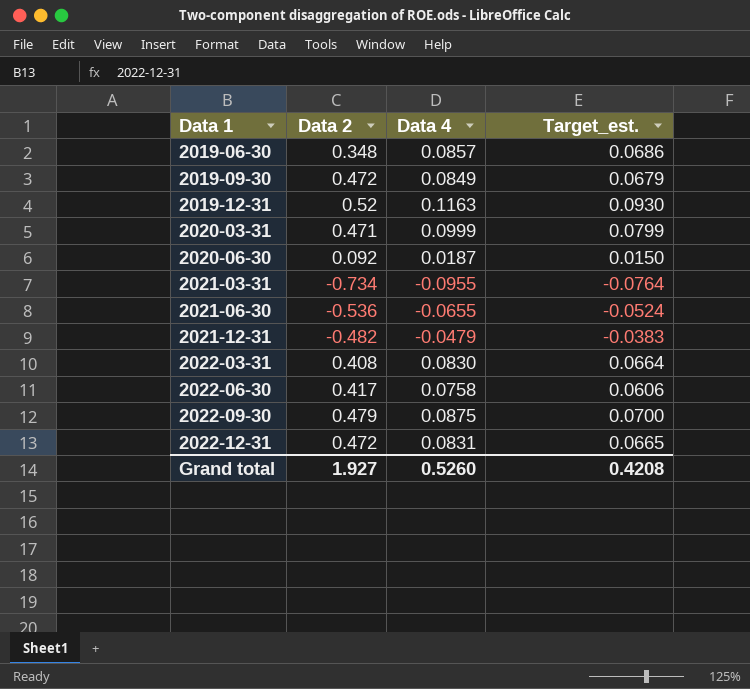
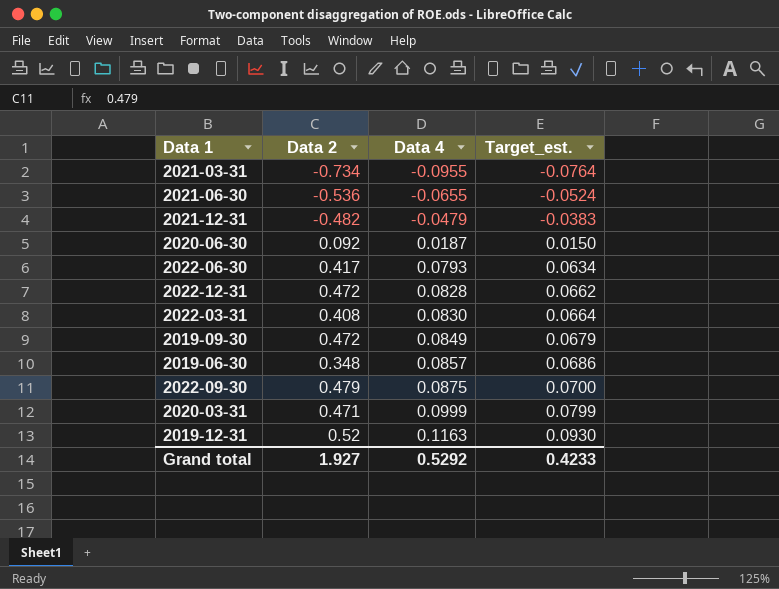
row order: Data 1 ascending -> Data 4 ascending
2022-06-30 | Data 4: 0.0758 -> 0.0793
2022-06-30 | Target_est.: 0.0606 -> 0.0634
2022-12-31 | Data 4: 0.0831 -> 0.0828
2022-12-31 | Target_est.: 0.0665 -> 0.0662
Grand total | Data 4: 0.5260 -> 0.5292
Grand total | Target_est.: 0.4208 -> 0.4233

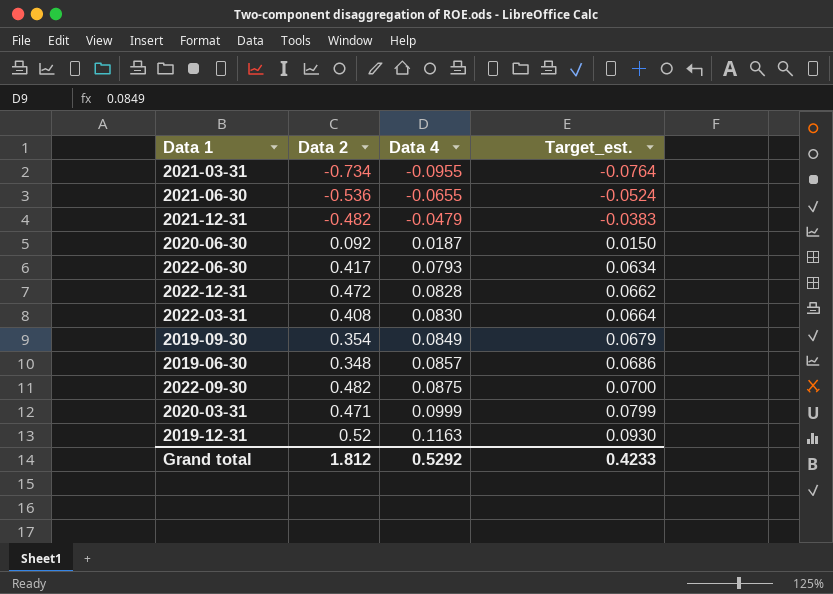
2019-09-30 | Data 2: 0.472 -> 0.354
2022-09-30 | Data 2: 0.479 -> 0.482
Grand total | Data 2: 1.927 -> 1.812

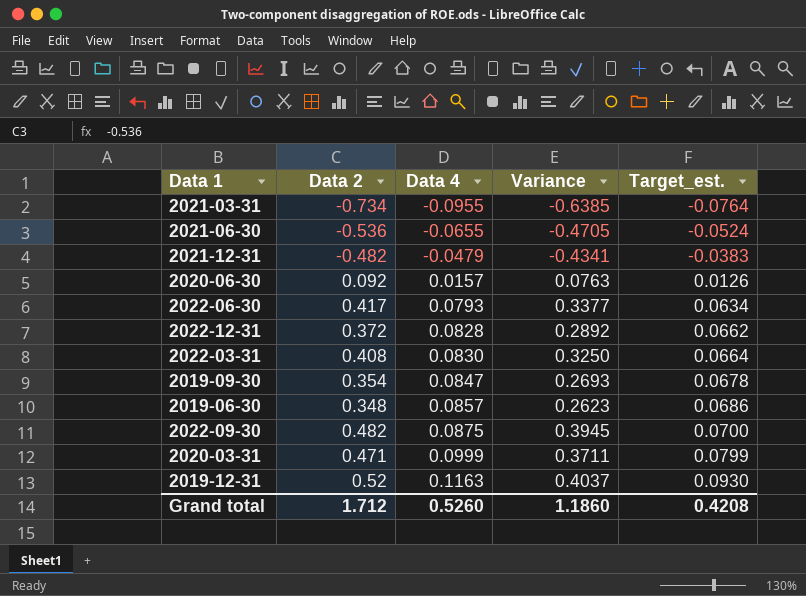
column Variance | formula: none -> [Data 2] - [Data 4]
2020-06-30 | Data 4: 0.0187 -> 0.0157
2020-06-30 | Target_est.: 0.0150 -> 0.0126
2022-12-31 | Data 2: 0.472 -> 0.372
2019-09-30 | Data 4: 0.0849 -> 0.0847
2019-09-30 | Target_est.: 0.0679 -> 0.0678
Grand total | Data 2: 1.812 -> 1.712
Grand total | Data 4: 0.5292 -> 0.5260
Grand total | Target_est.: 0.4233 -> 0.4208

